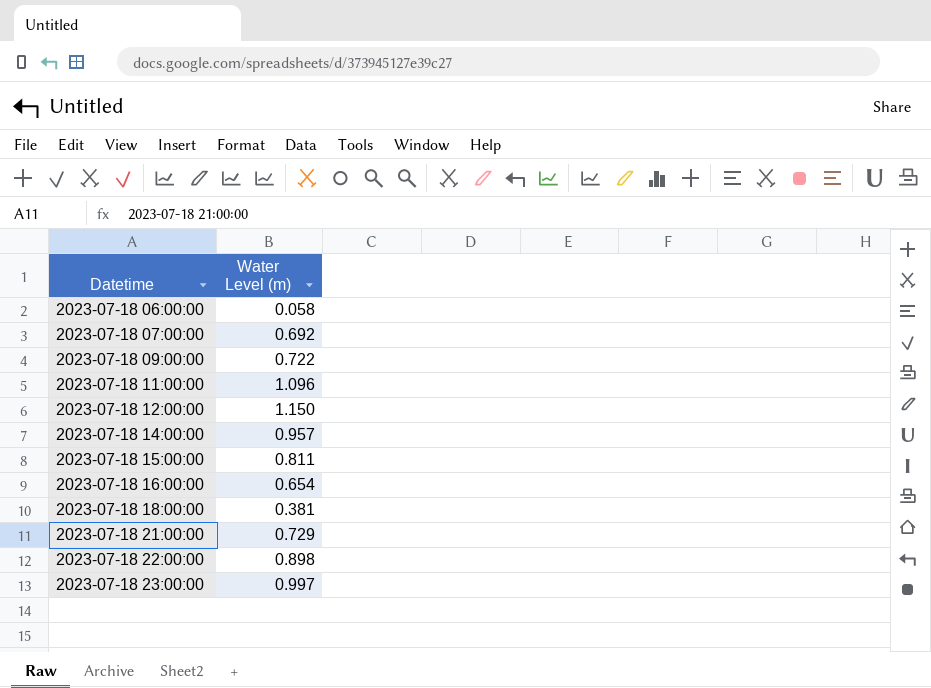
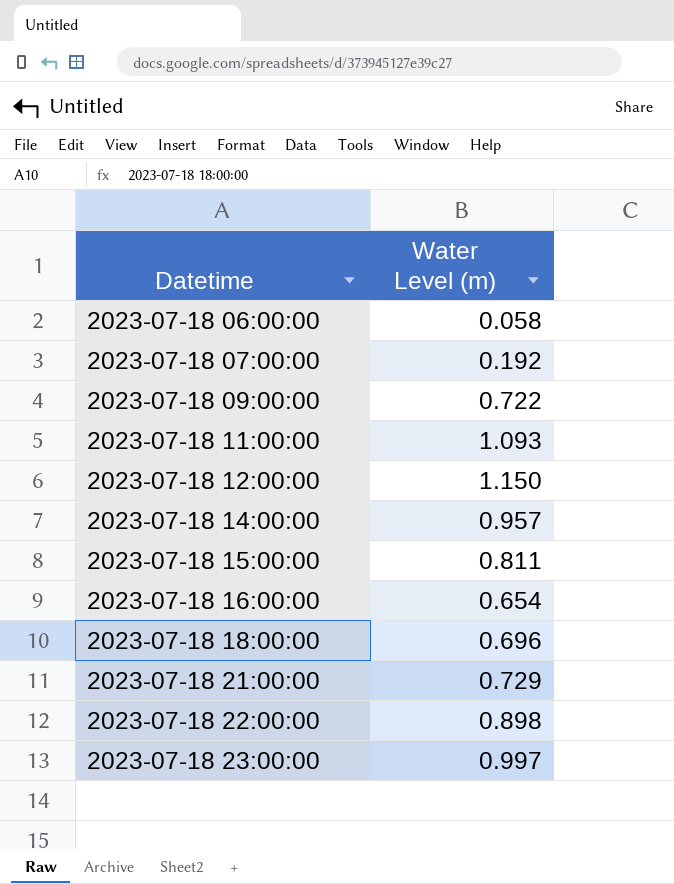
2023-07-18 07:00:00 | Water Level (m): 0.692 -> 0.192
2023-07-18 11:00:00 | Water Level (m): 1.096 -> 1.093
2023-07-18 18:00:00 | Water Level (m): 0.381 -> 0.696

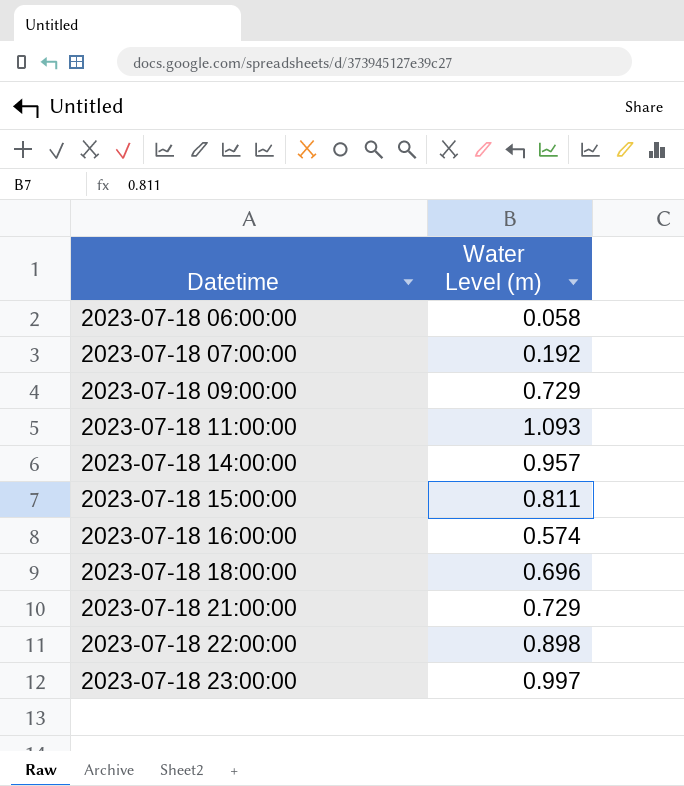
row 2023-07-18 12:00:00: 1.150 -> none
2023-07-18 09:00:00 | Water Level (m): 0.722 -> 0.729
2023-07-18 16:00:00 | Water Level (m): 0.654 -> 0.574

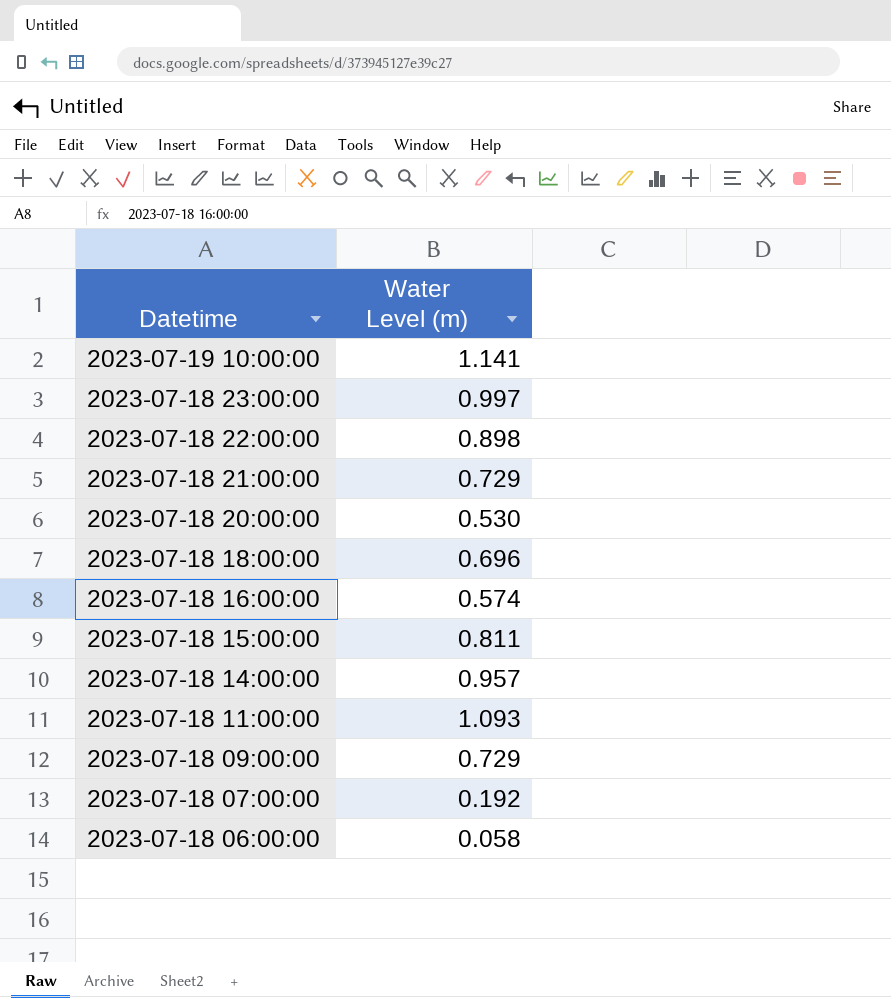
row order: Datetime ascending -> Datetime descending
row 2023-07-19 10:00:00: none -> 1.141
row 2023-07-18 20:00:00: none -> 0.530

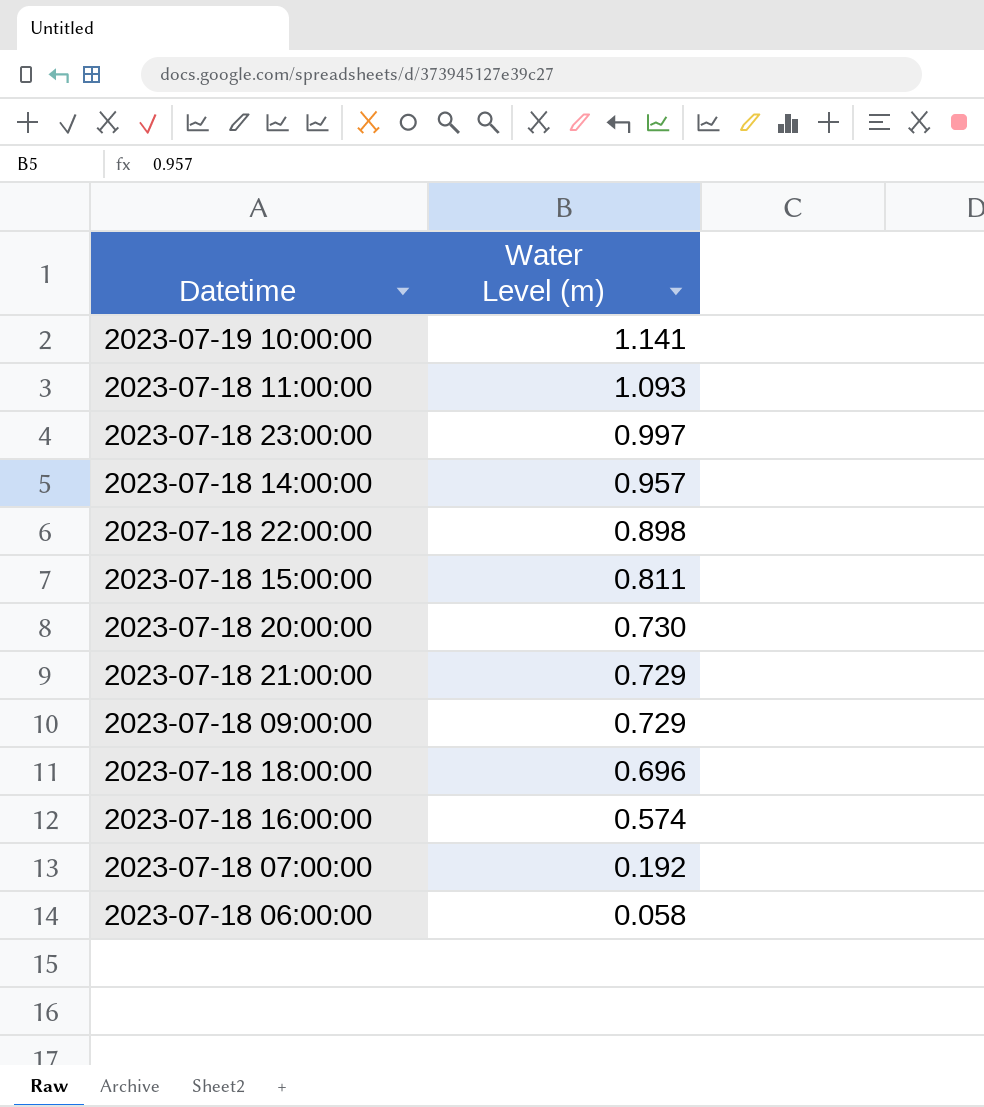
row order: Datetime descending -> Water Level (m) descending
2023-07-18 20:00:00 | Water Level (m): 0.530 -> 0.730

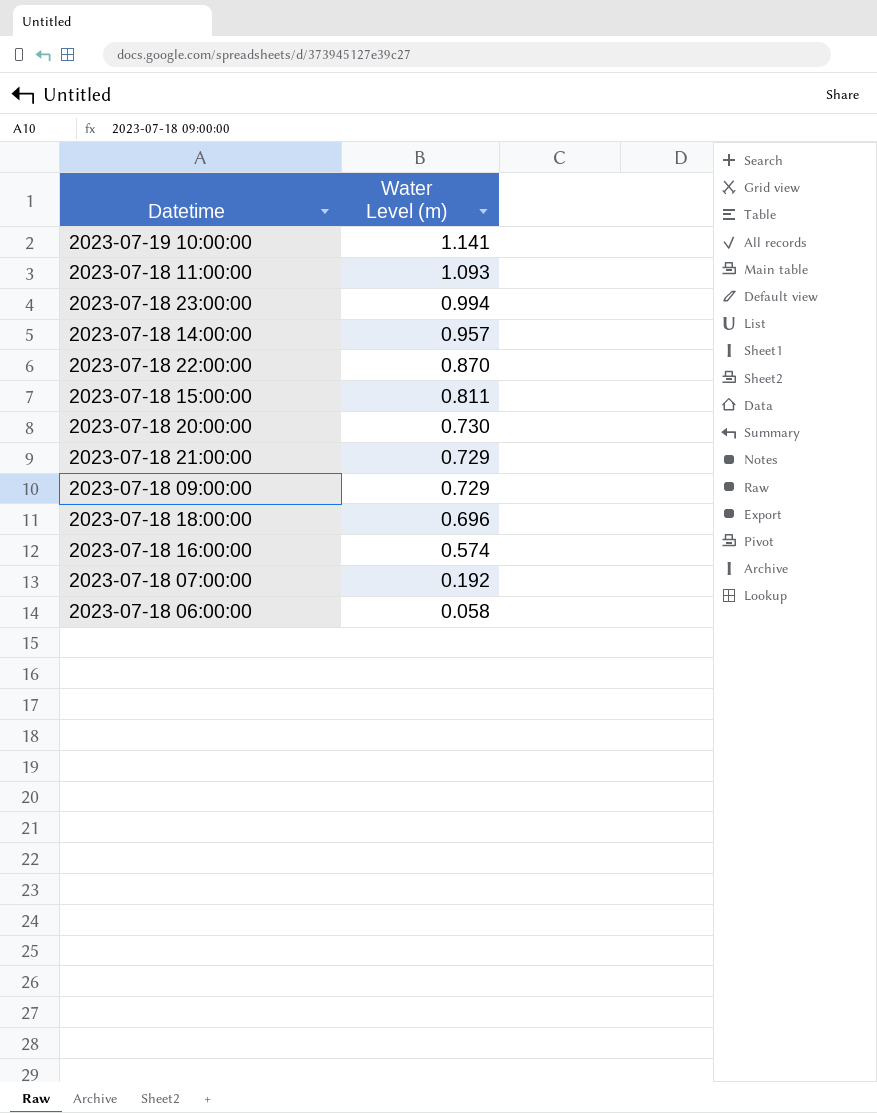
2023-07-18 23:00:00 | Water Level (m): 0.997 -> 0.994
2023-07-18 22:00:00 | Water Level (m): 0.898 -> 0.870

